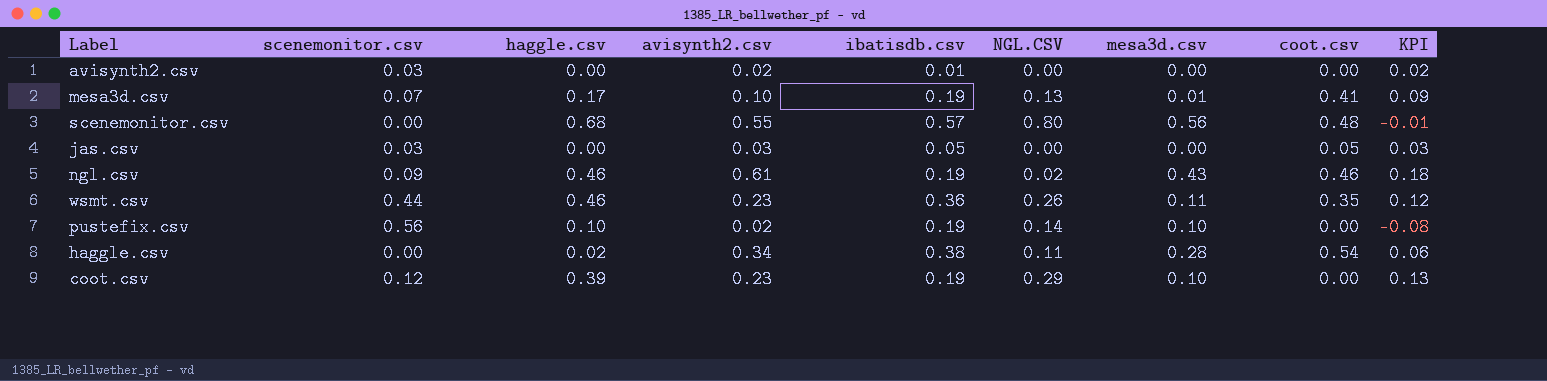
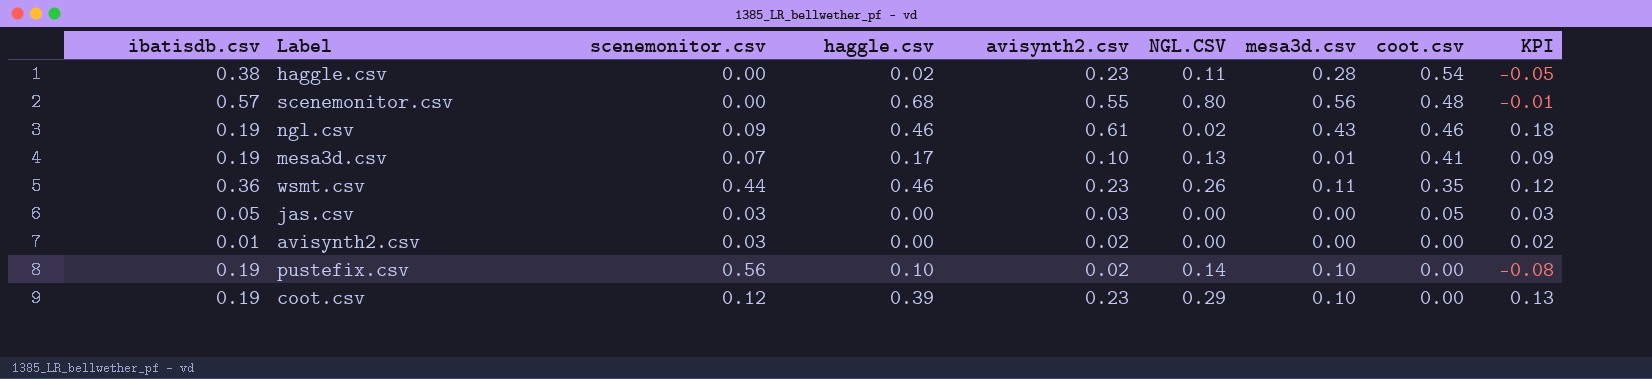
row order: none -> coot.csv descending
column ibatisdb.csv | position: 5 -> 1
haggle.csv | avisynth2.csv: 0.34 -> 0.23
haggle.csv | KPI: 0.06 -> -0.05

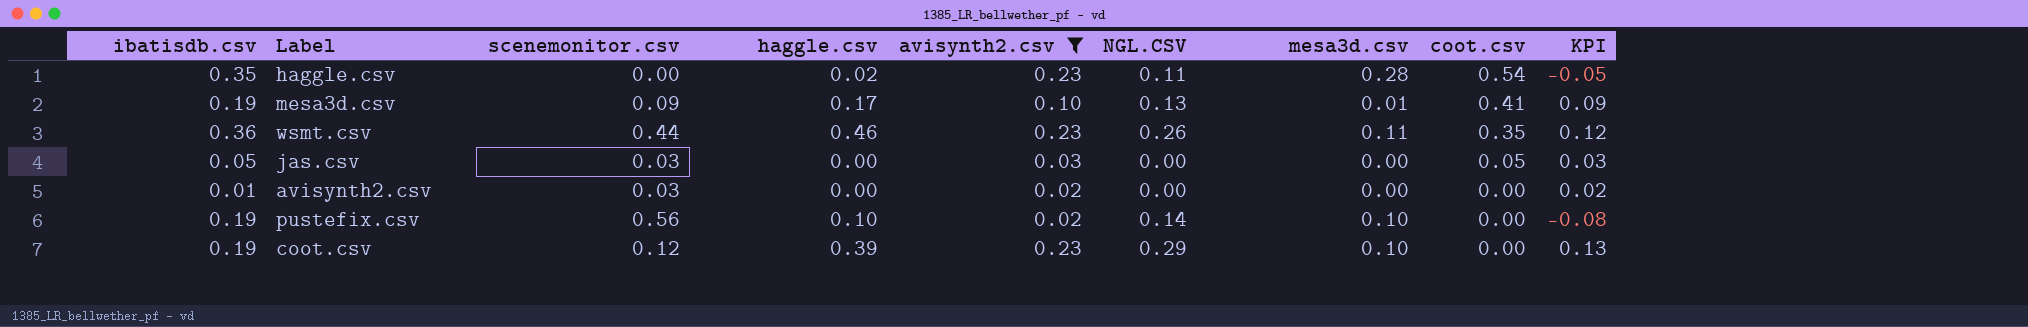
filter: none -> avisynth2.csv <= 0.23
haggle.csv | ibatisdb.csv: 0.38 -> 0.35
mesa3d.csv | scenemonitor.csv: 0.07 -> 0.09

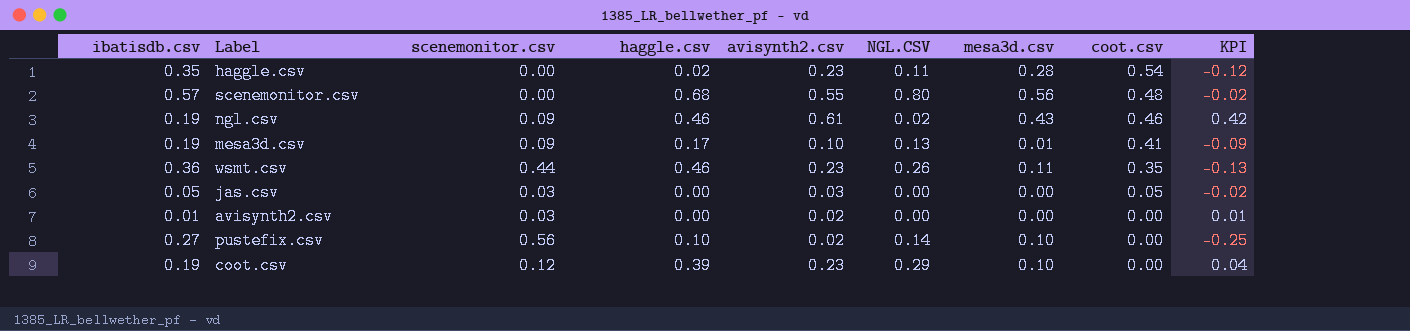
filter: avisynth2.csv <= 0.23 -> none
column KPI | formula: [avisynth2.csv] - [mesa3d.csv] -> [avisynth2.csv] - [ibatisdb.csv]
pustefix.csv | ibatisdb.csv: 0.19 -> 0.27

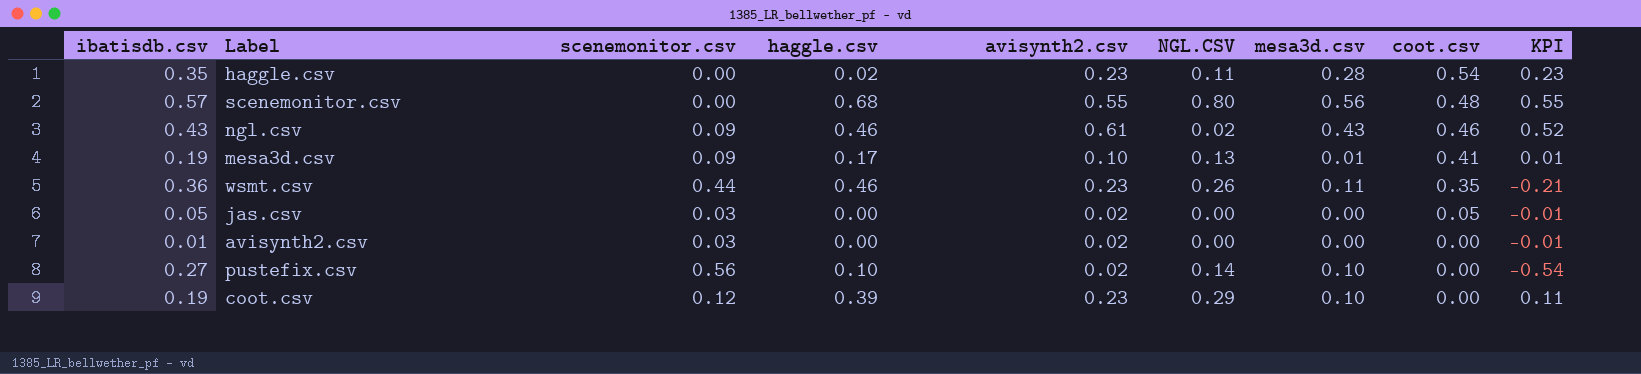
column KPI | formula: [avisynth2.csv] - [ibatisdb.csv] -> [avisynth2.csv] - [scenemonitor.csv]
ngl.csv | ibatisdb.csv: 0.19 -> 0.43
jas.csv | avisynth2.csv: 0.03 -> 0.02

